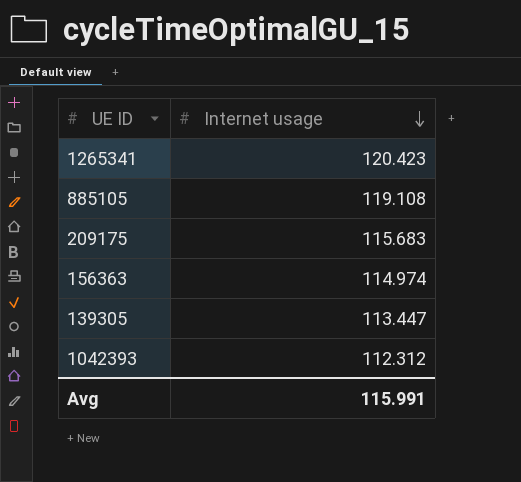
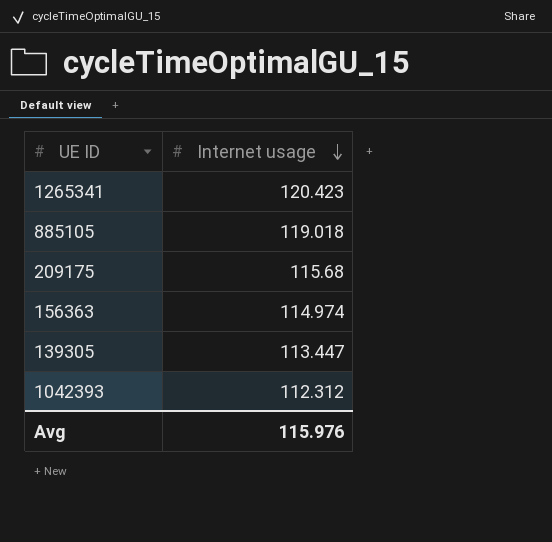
885105 | Internet usage: 119.108 -> 119.018
209175 | Internet usage: 115.683 -> 115.68
Avg | Internet usage: 115.991 -> 115.976

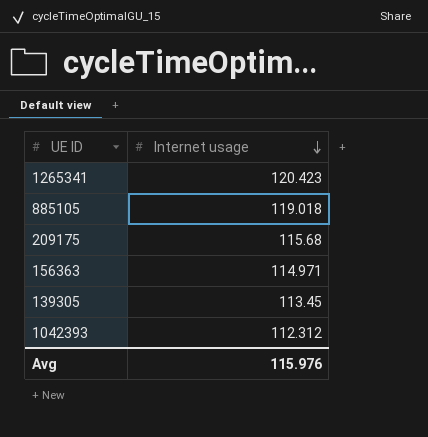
156363 | Internet usage: 114.974 -> 114.971
139305 | Internet usage: 113.447 -> 113.45

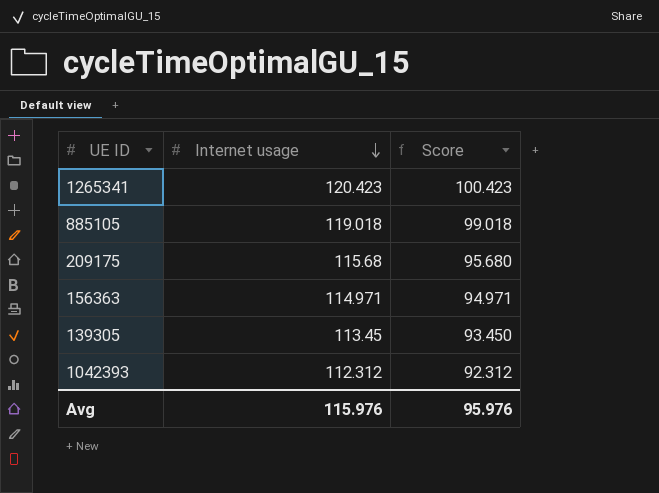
column Score | formula: none -> [Internet usage] - 20

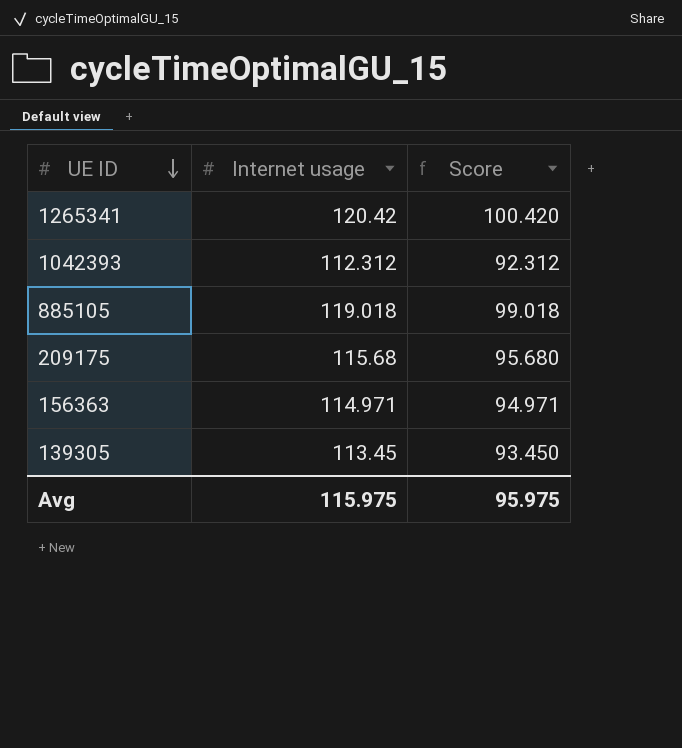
row order: Internet usage descending -> UE ID descending
1265341 | Internet usage: 120.423 -> 120.42
1265341 | Score: 100.423 -> 100.420
Avg | Internet usage: 115.976 -> 115.975
Avg | Score: 95.976 -> 95.975

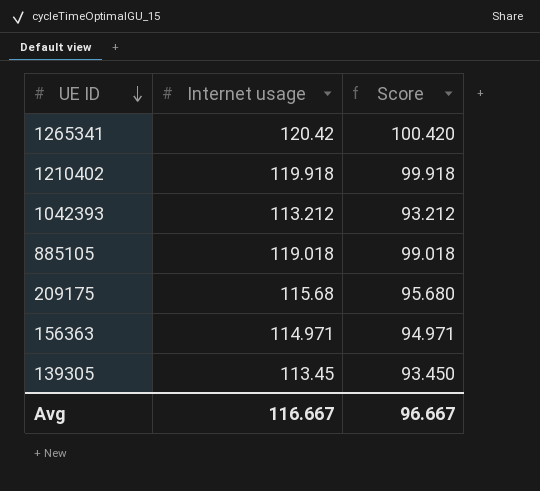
row 1210402: none -> 119.918 | 99.918
1042393 | Internet usage: 112.312 -> 113.212
1042393 | Score: 92.312 -> 93.212
Avg | Internet usage: 115.975 -> 116.667
Avg | Score: 95.975 -> 96.667

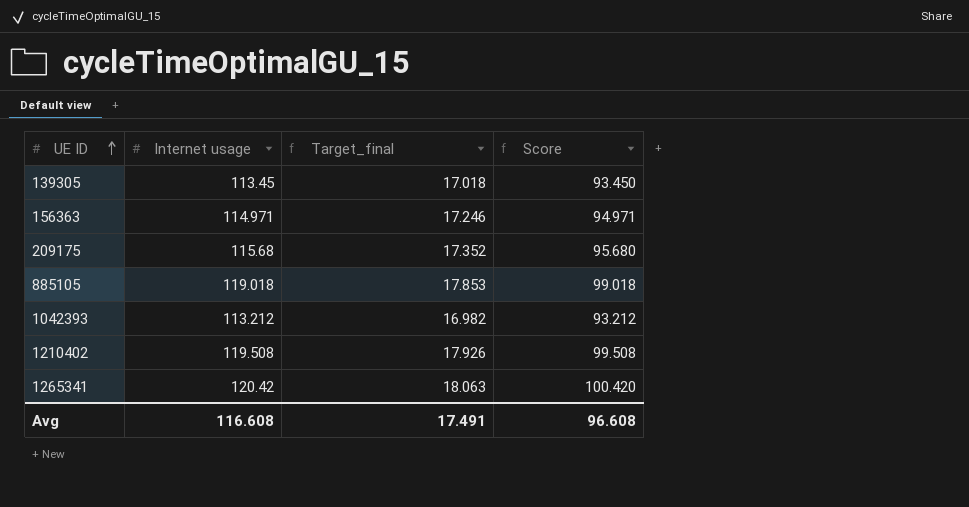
row order: UE ID descending -> UE ID ascending
column Target_final | formula: none -> [Internet usage] * 0.15
1210402 | Internet usage: 119.918 -> 119.508
1210402 | Score: 99.918 -> 99.508
Avg | Internet usage: 116.667 -> 116.608
Avg | Score: 96.667 -> 96.608

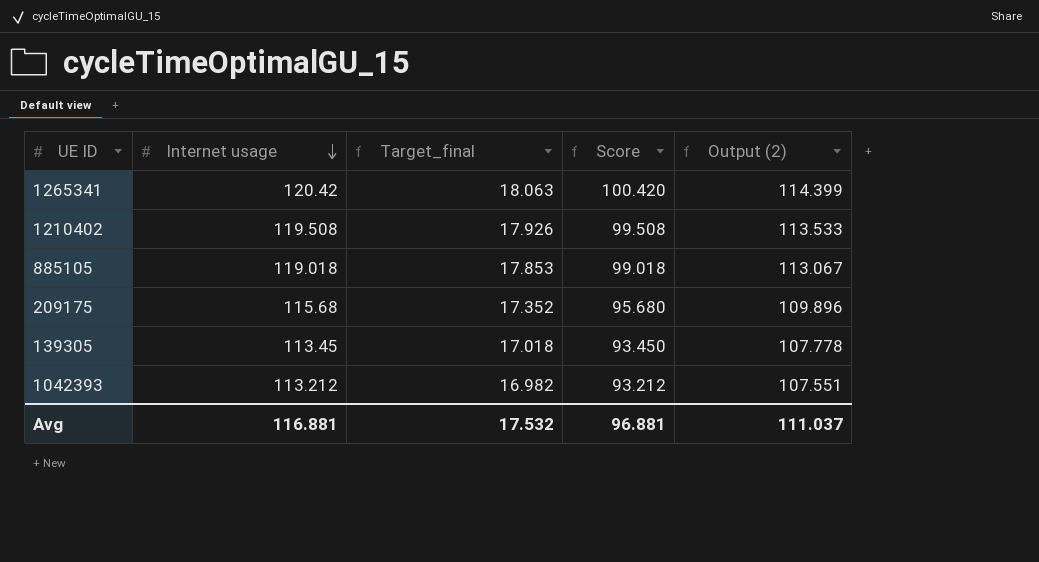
row order: UE ID ascending -> Internet usage descending
column Output (2) | formula: none -> [Internet usage] * 0.95
row 156363: 114.971 | 17.246 | 94.971 -> none
Avg | Internet usage: 116.608 -> 116.881
Avg | Target_final: 17.491 -> 17.532
Avg | Score: 96.608 -> 96.881

